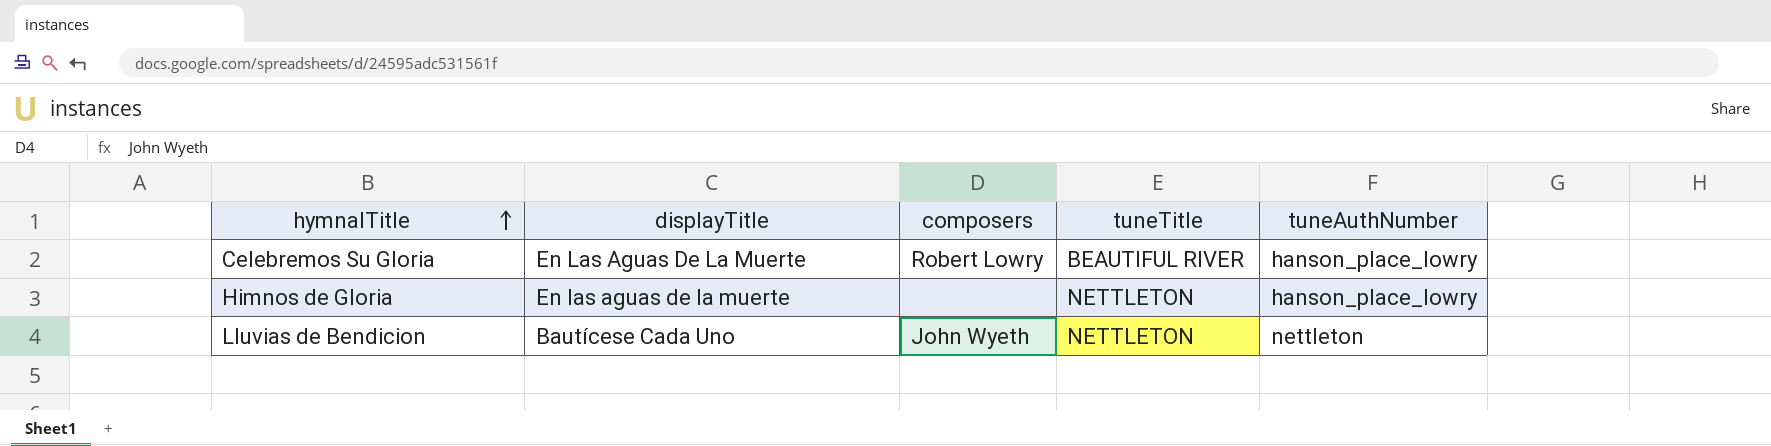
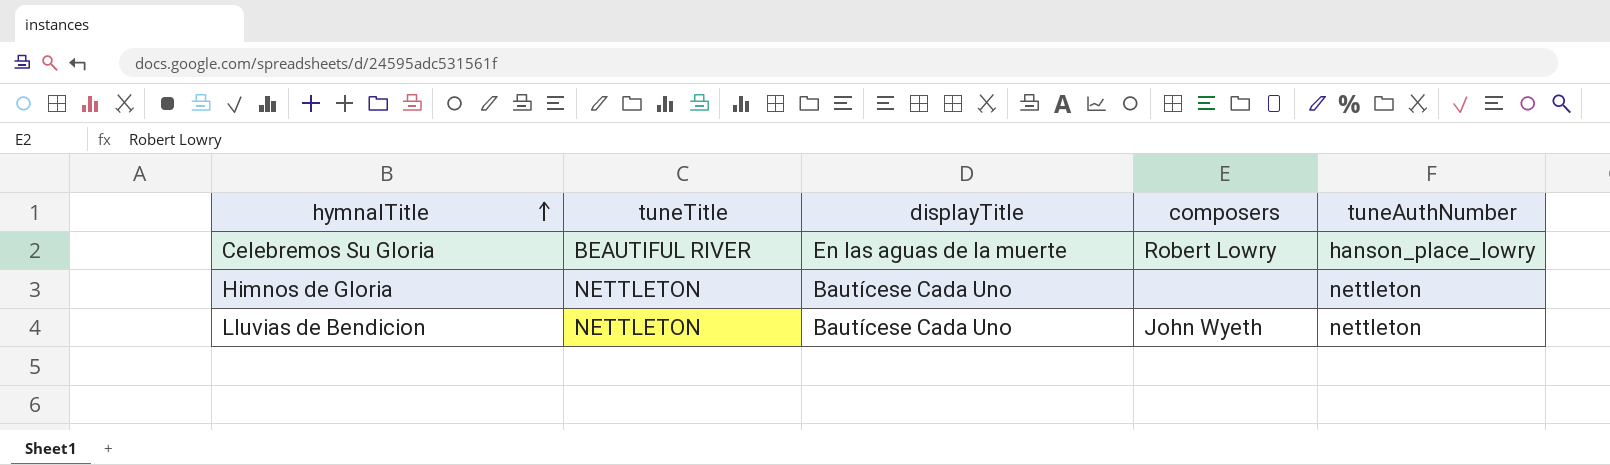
column tuneTitle | position: 4 -> 2
Celebremos Su Gloria | displayTitle: En Las Aguas De La Muerte -> En las aguas de la muerte
Himnos de Gloria | displayTitle: En las aguas de la muerte -> Bautícese Cada Uno
Himnos de Gloria | tuneAuthNumber: hanson_place_lowry -> nettleton

